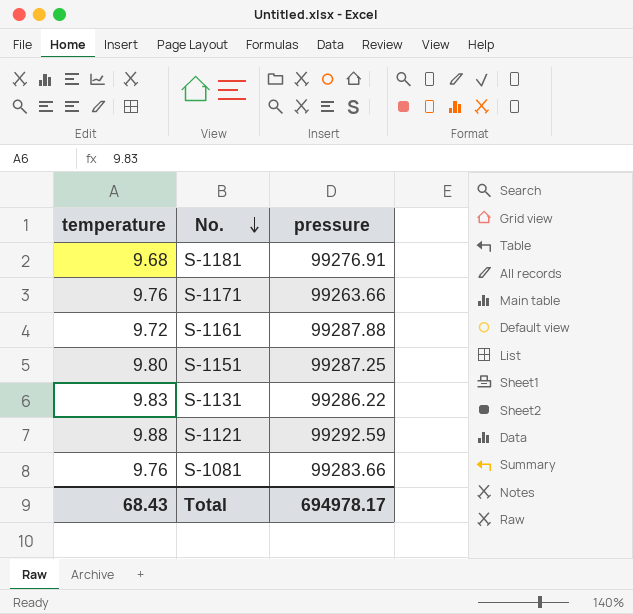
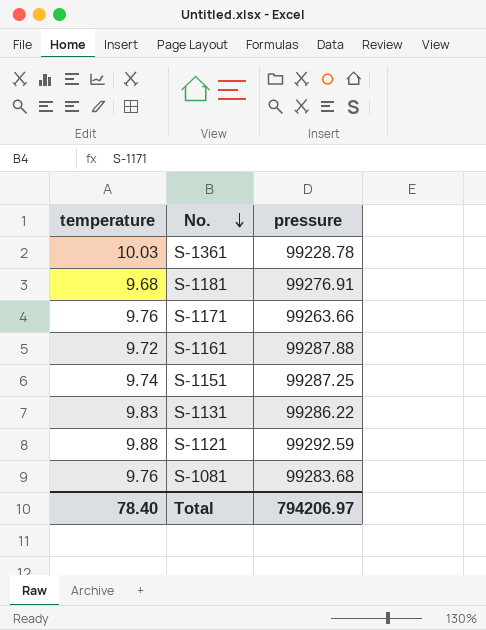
row S-1361: none -> 10.03 | 99228.78
S-1151 | temperature: 9.80 -> 9.74
S-1081 | pressure: 99283.66 -> 99283.68
Total | temperature: 68.43 -> 78.40
Total | pressure: 694978.17 -> 794206.97

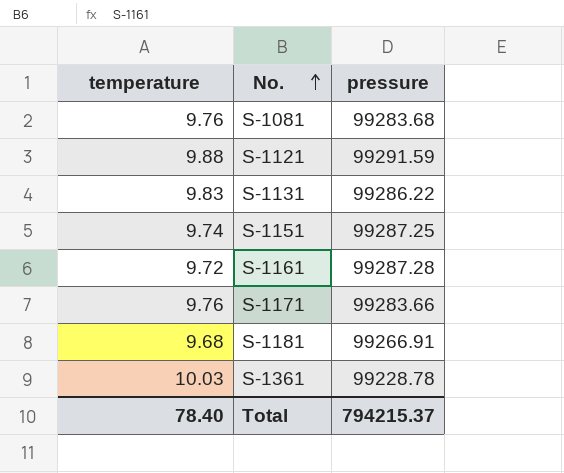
row order: No. descending -> No. ascending
S-1121 | pressure: 99292.59 -> 99291.59
S-1161 | pressure: 99287.88 -> 99287.28
S-1171 | pressure: 99263.66 -> 99283.66
S-1181 | pressure: 99276.91 -> 99266.91
Total | pressure: 794206.97 -> 794215.37

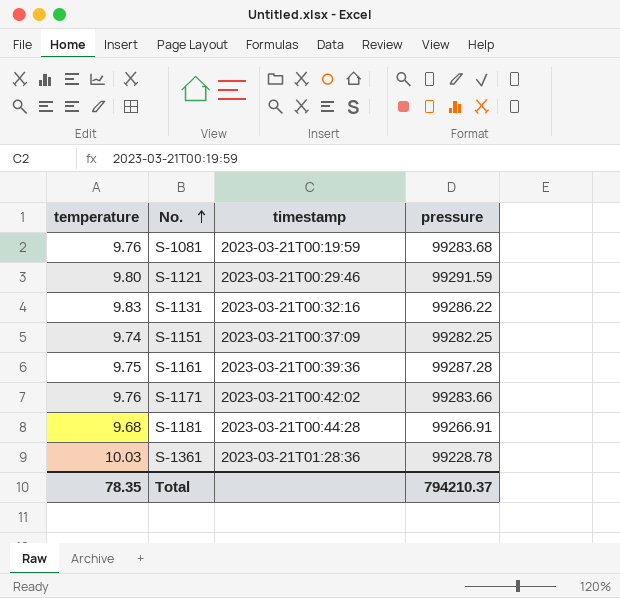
column timestamp | position: none -> 3
S-1121 | temperature: 9.88 -> 9.80
S-1151 | pressure: 99287.25 -> 99282.25
S-1161 | temperature: 9.72 -> 9.75
Total | temperature: 78.40 -> 78.35
Total | pressure: 794215.37 -> 794210.37

